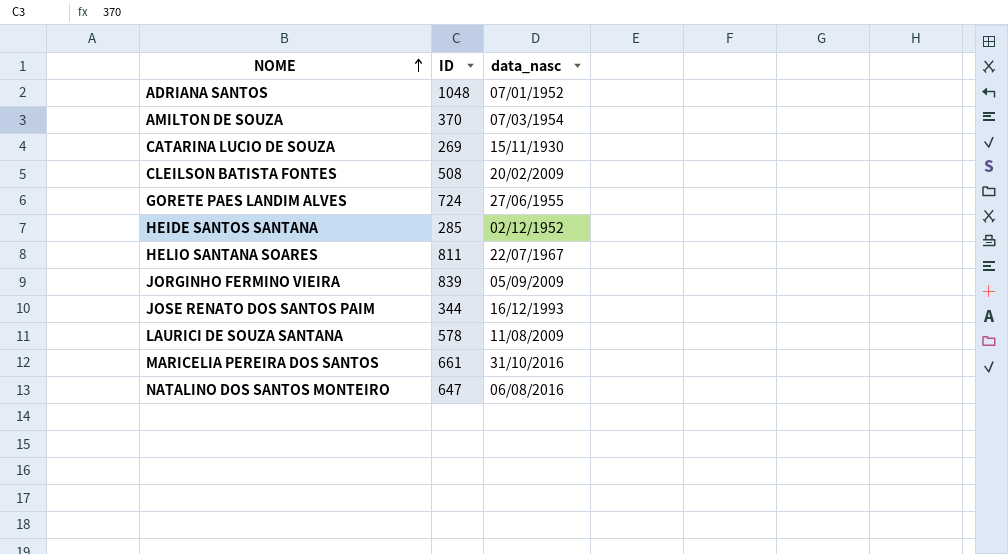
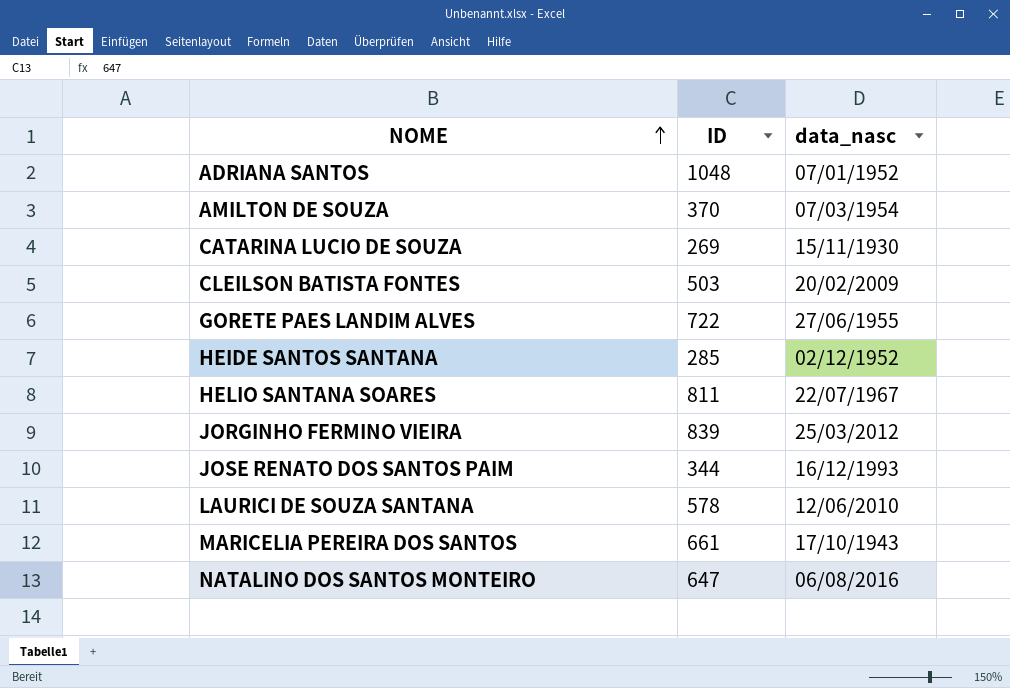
CLEILSON BATISTA FONTES | ID: 508 -> 503
GORETE PAES LANDIM ALVES | ID: 724 -> 722
JORGINHO FERMINO VIEIRA | data_nasc: 05/09/2009 -> 25/03/2012
LAURICI DE SOUZA SANTANA | data_nasc: 11/08/2009 -> 12/06/2010
MARICELIA PEREIRA DOS SANTOS | data_nasc: 31/10/2016 -> 17/10/1943

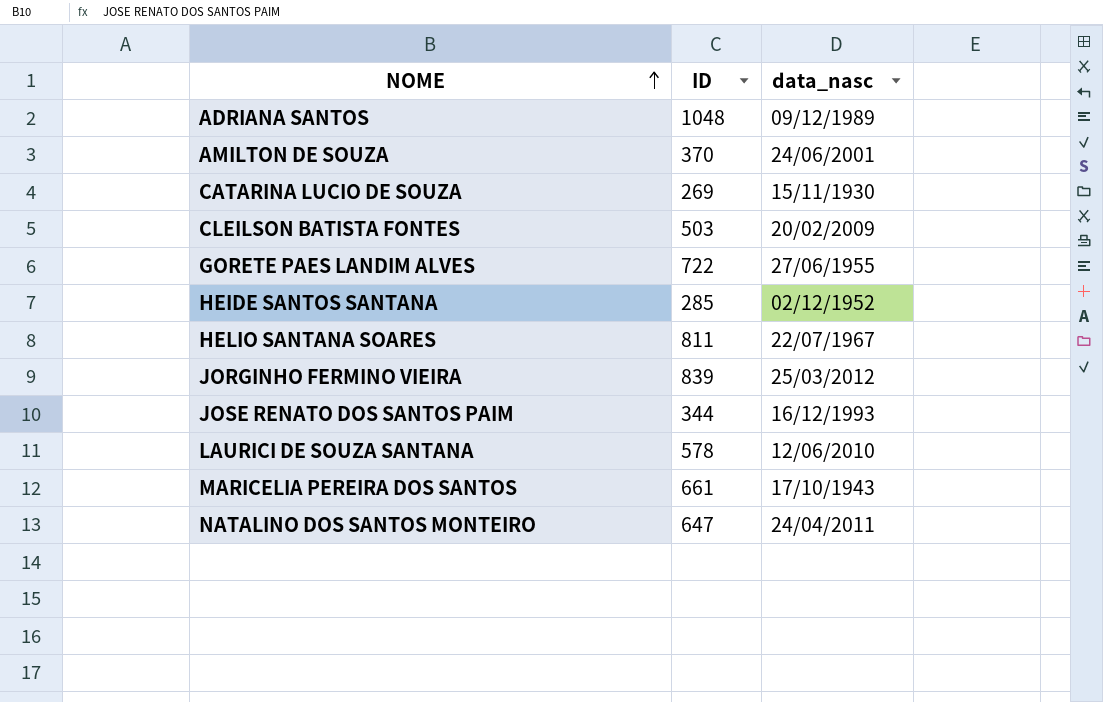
ADRIANA SANTOS | data_nasc: 07/01/1952 -> 09/12/1989
AMILTON DE SOUZA | data_nasc: 07/03/1954 -> 24/06/2001
NATALINO DOS SANTOS MONTEIRO | data_nasc: 06/08/2016 -> 24/04/2011

